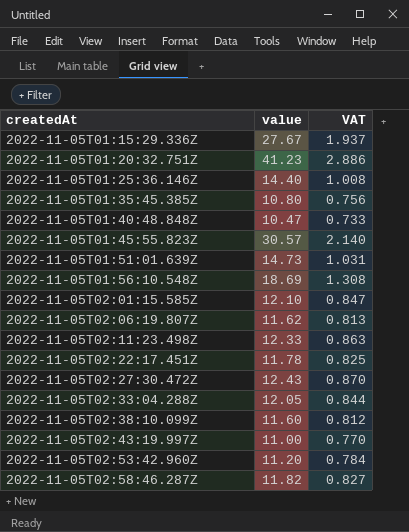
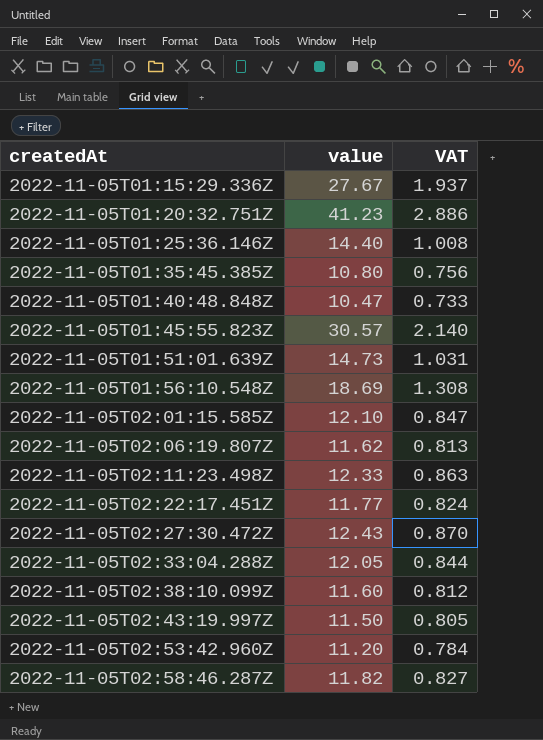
2022-11-05T02:22:17.451Z | value: 11.78 -> 11.77
2022-11-05T02:22:17.451Z | VAT: 0.825 -> 0.824
2022-11-05T02:43:19.997Z | value: 11.00 -> 11.50
2022-11-05T02:43:19.997Z | VAT: 0.770 -> 0.805

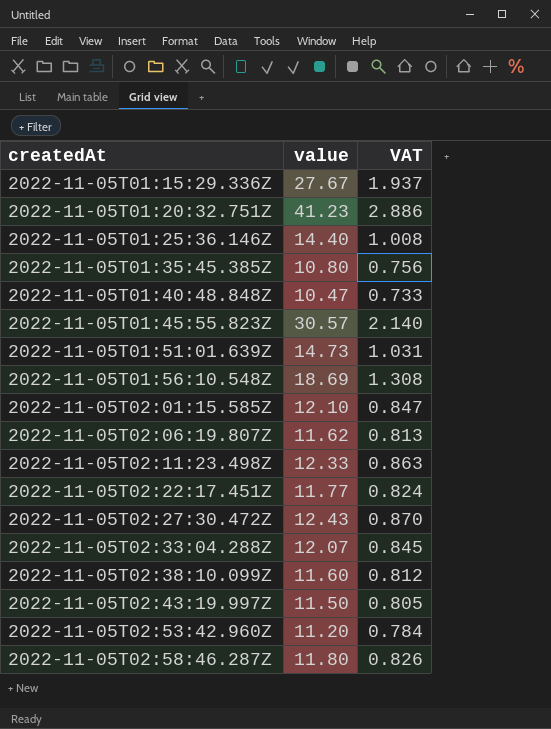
2022-11-05T02:33:04.288Z | value: 12.05 -> 12.07
2022-11-05T02:33:04.288Z | VAT: 0.844 -> 0.845
2022-11-05T02:58:46.287Z | value: 11.82 -> 11.80
2022-11-05T02:58:46.287Z | VAT: 0.827 -> 0.826

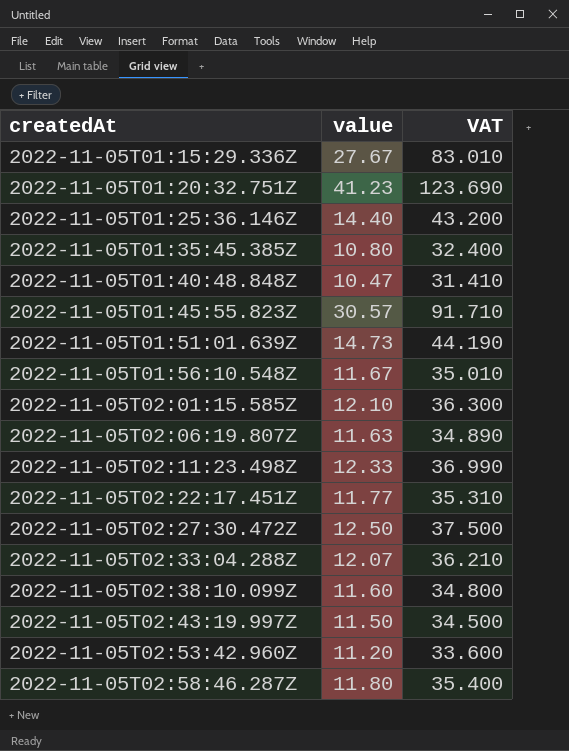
column VAT | formula: [value] * 0.07 -> [value] * 3
2022-11-05T01:56:10.548Z | value: 18.69 -> 11.67
2022-11-05T02:06:19.807Z | value: 11.62 -> 11.63
2022-11-05T02:27:30.472Z | value: 12.43 -> 12.50

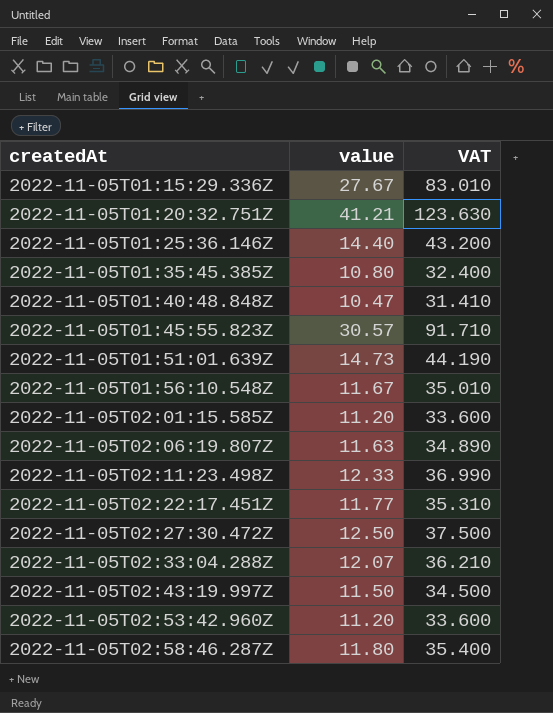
row 2022-11-05T02:38:10.099Z: 11.60 | 34.800 -> none
2022-11-05T01:20:32.751Z | value: 41.23 -> 41.21
2022-11-05T01:20:32.751Z | VAT: 123.690 -> 123.630
2022-11-05T02:01:15.585Z | value: 12.10 -> 11.20
2022-11-05T02:01:15.585Z | VAT: 36.300 -> 33.600

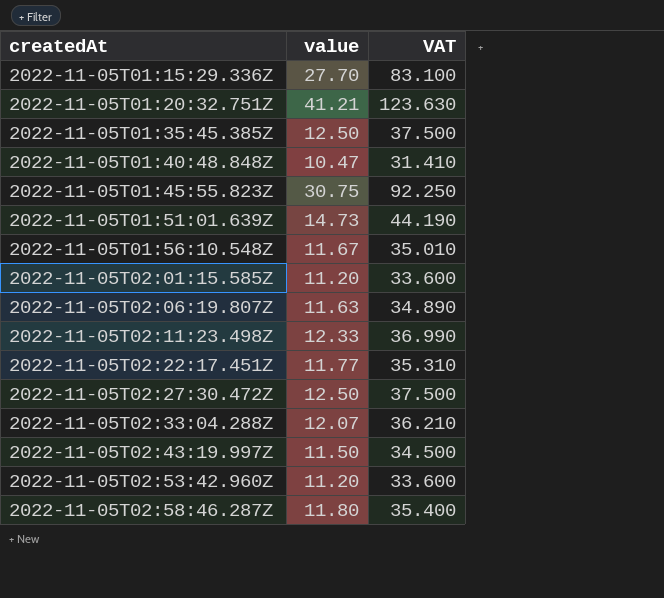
row 2022-11-05T01:25:36.146Z: 14.40 | 43.200 -> none
2022-11-05T01:15:29.336Z | value: 27.67 -> 27.70
2022-11-05T01:15:29.336Z | VAT: 83.010 -> 83.100
2022-11-05T01:35:45.385Z | value: 10.80 -> 12.50
2022-11-05T01:35:45.385Z | VAT: 32.400 -> 37.500
2022-11-05T01:45:55.823Z | value: 30.57 -> 30.75
2022-11-05T01:45:55.823Z | VAT: 91.710 -> 92.250

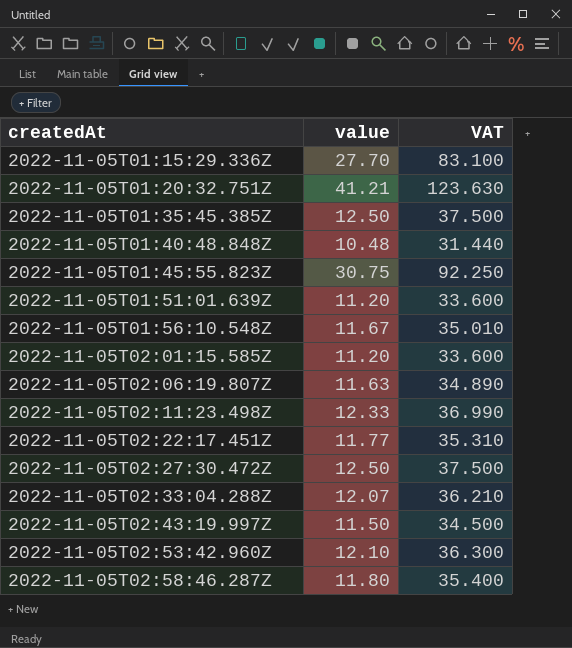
2022-11-05T01:40:48.848Z | value: 10.47 -> 10.48
2022-11-05T01:40:48.848Z | VAT: 31.410 -> 31.440
2022-11-05T01:51:01.639Z | value: 14.73 -> 11.20
2022-11-05T01:51:01.639Z | VAT: 44.190 -> 33.600
2022-11-05T02:53:42.960Z | value: 11.20 -> 12.10
2022-11-05T02:53:42.960Z | VAT: 33.600 -> 36.300

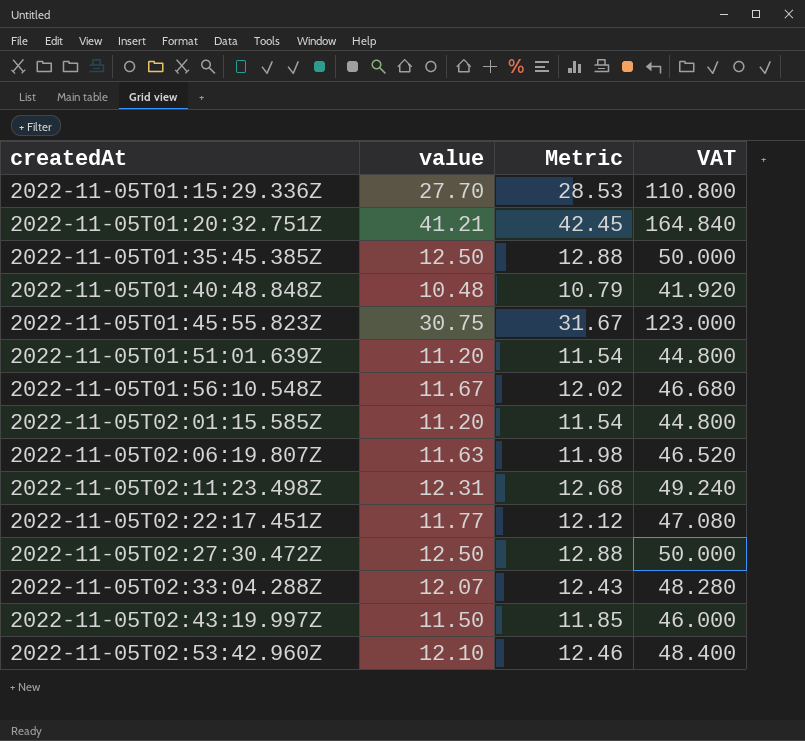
column Metric | formula: none -> [value] * 1.03
column VAT | formula: [value] * 3 -> [value] * 4
row 2022-11-05T02:58:46.287Z: 11.80 | 35.400 -> none
2022-11-05T02:11:23.498Z | value: 12.33 -> 12.31

